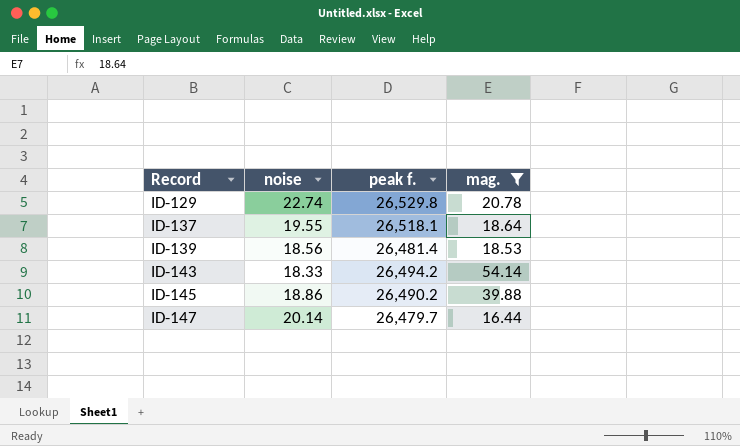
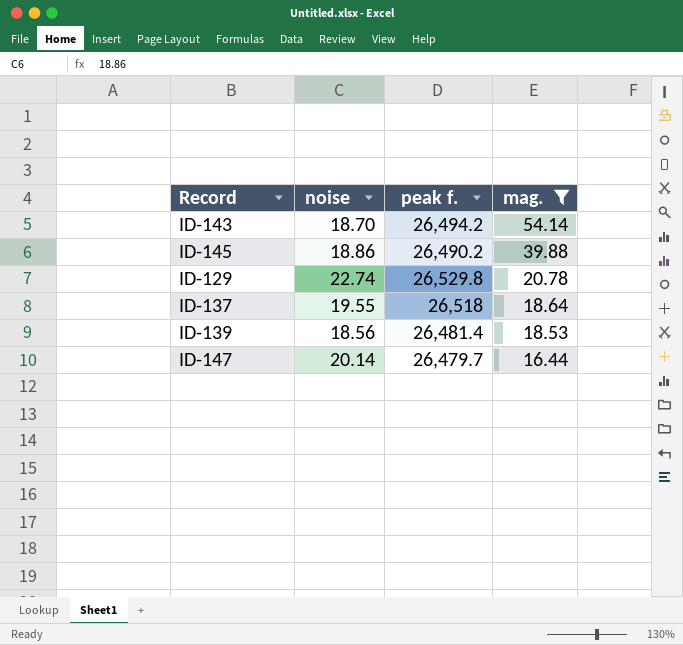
row order: Record ascending -> mag. descending
ID-143 | noise: 18.33 -> 18.70
ID-137 | peak f.: 26,518.1 -> 26,518

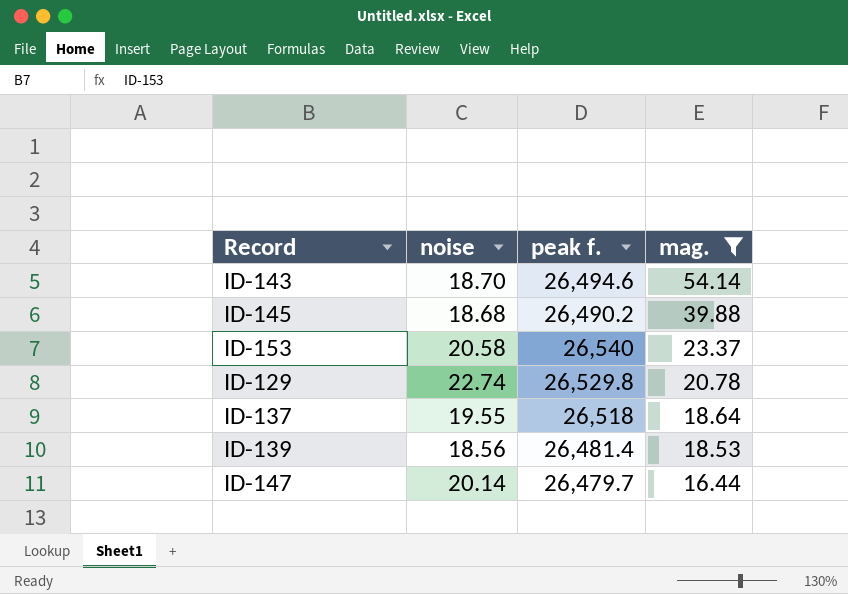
ID-143 | peak f.: 26,494.2 -> 26,494.6
ID-145 | noise: 18.86 -> 18.68
row ID-153: none -> 20.58 | 26,540 | 23.37

